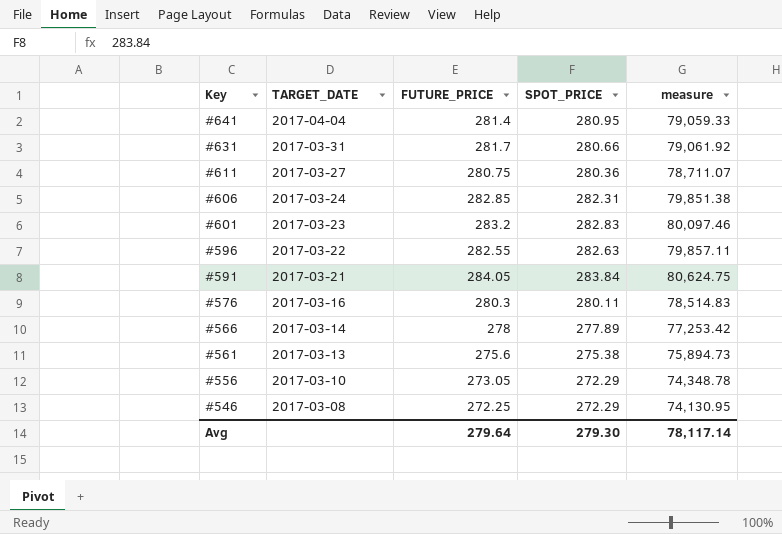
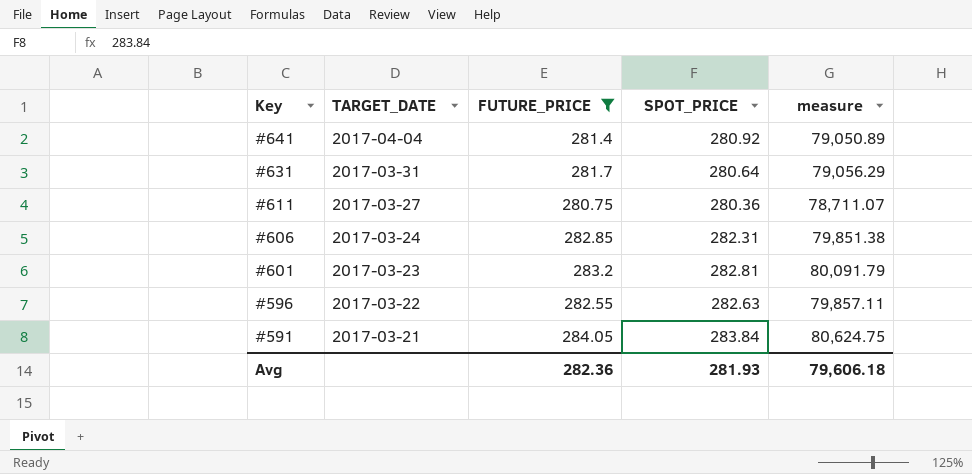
filter: none -> FUTURE_PRICE >= 280.75
#641 | SPOT_PRICE: 280.95 -> 280.92
#641 | measure: 79,059.33 -> 79,050.89
#631 | SPOT_PRICE: 280.66 -> 280.64
#631 | measure: 79,061.92 -> 79,056.29
#601 | SPOT_PRICE: 282.83 -> 282.81
#601 | measure: 80,097.46 -> 80,091.79
Avg | FUTURE_PRICE: 279.64 -> 282.36
Avg | SPOT_PRICE: 279.30 -> 281.93
Avg | measure: 78,117.14 -> 79,606.18

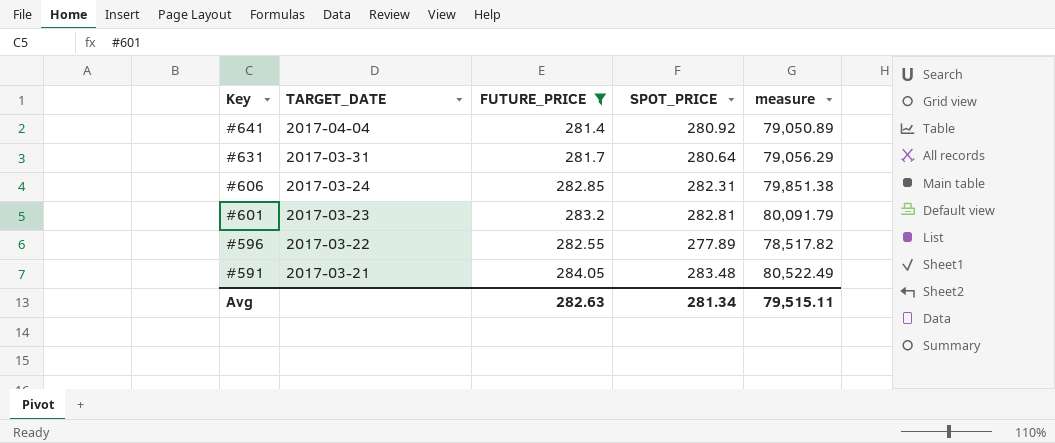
row #611: 2017-03-27 | 280.75 | 280.36 | 78,711.07 -> none
#596 | SPOT_PRICE: 282.63 -> 277.89
#596 | measure: 79,857.11 -> 78,517.82
#591 | SPOT_PRICE: 283.84 -> 283.48
#591 | measure: 80,624.75 -> 80,522.49
Avg | FUTURE_PRICE: 282.36 -> 282.63
Avg | SPOT_PRICE: 281.93 -> 281.34
Avg | measure: 79,606.18 -> 79,515.11

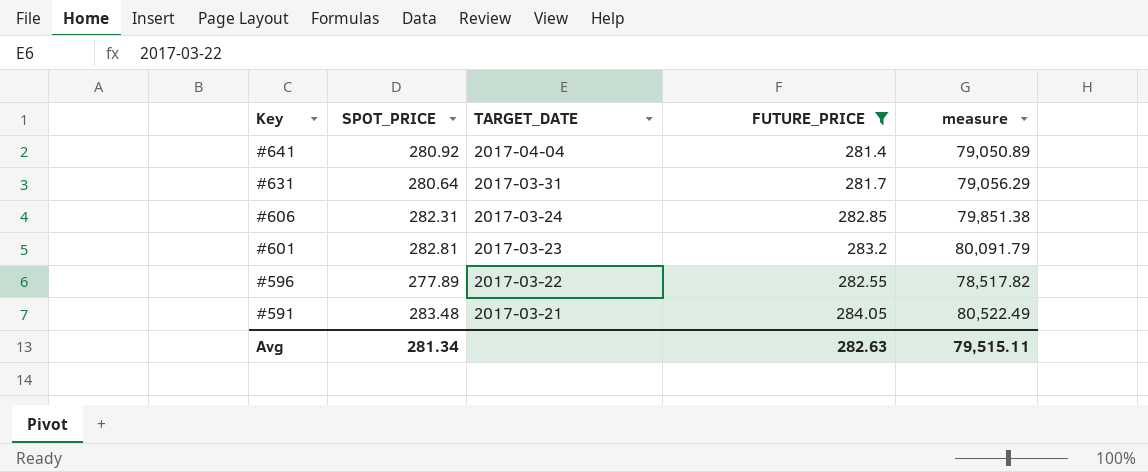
column SPOT_PRICE | position: 4 -> 2

